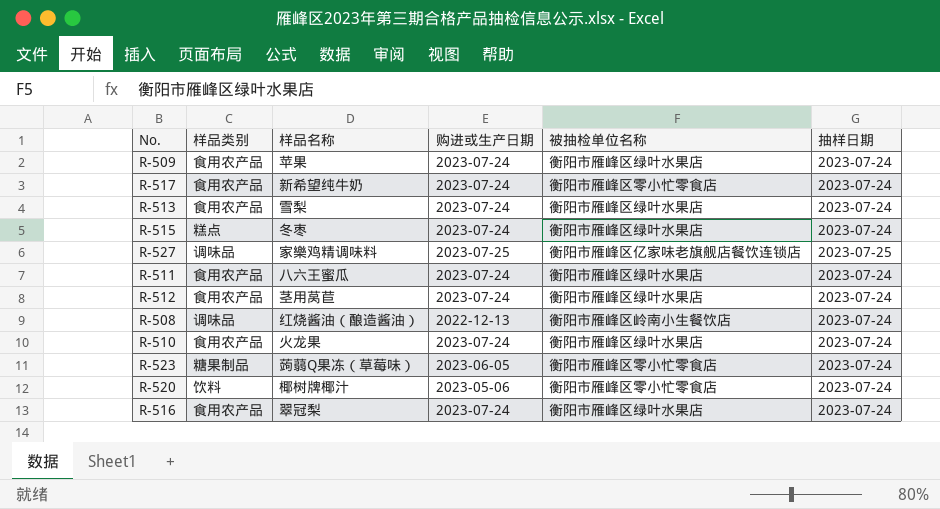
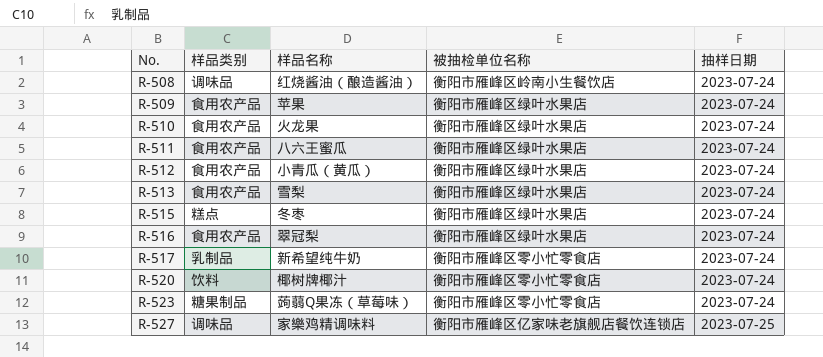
row order: none -> No. ascending
column 购进或生产日期 | position: 4 -> none
R-512 | 样品名称: 茎用莴苣 -> 小青瓜（黄瓜）
R-517 | 样品类别: 食用农产品 -> 乳制品

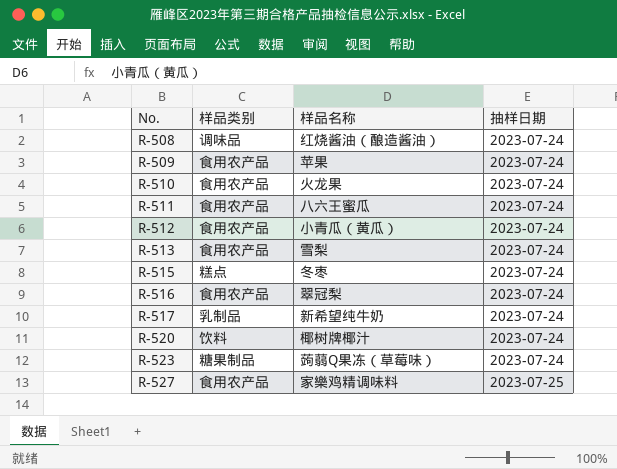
column 被抽检单位名称 | position: 4 -> none
R-527 | 样品类别: 调味品 -> 食用农产品

